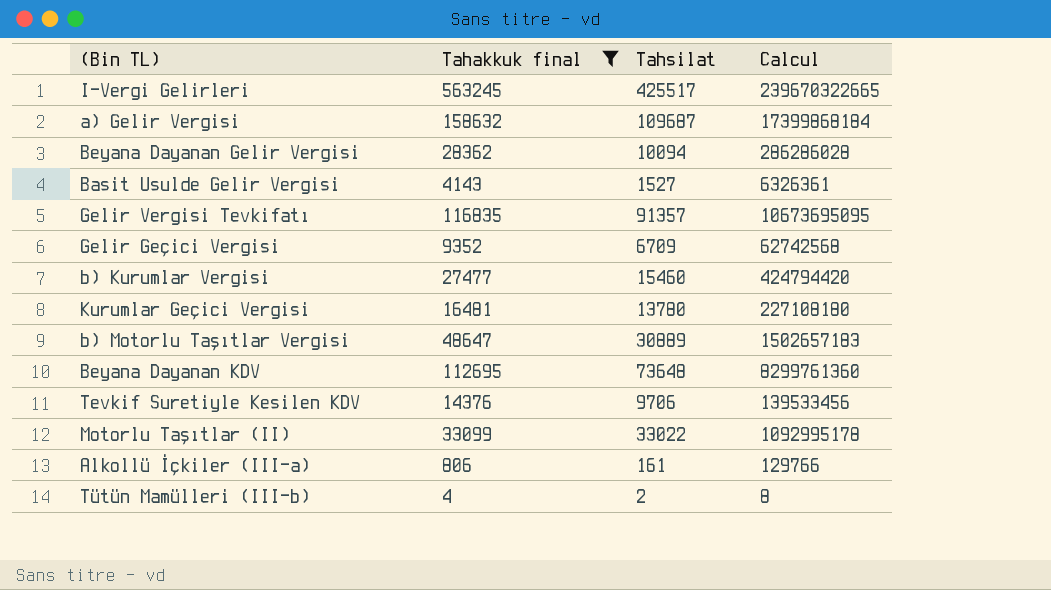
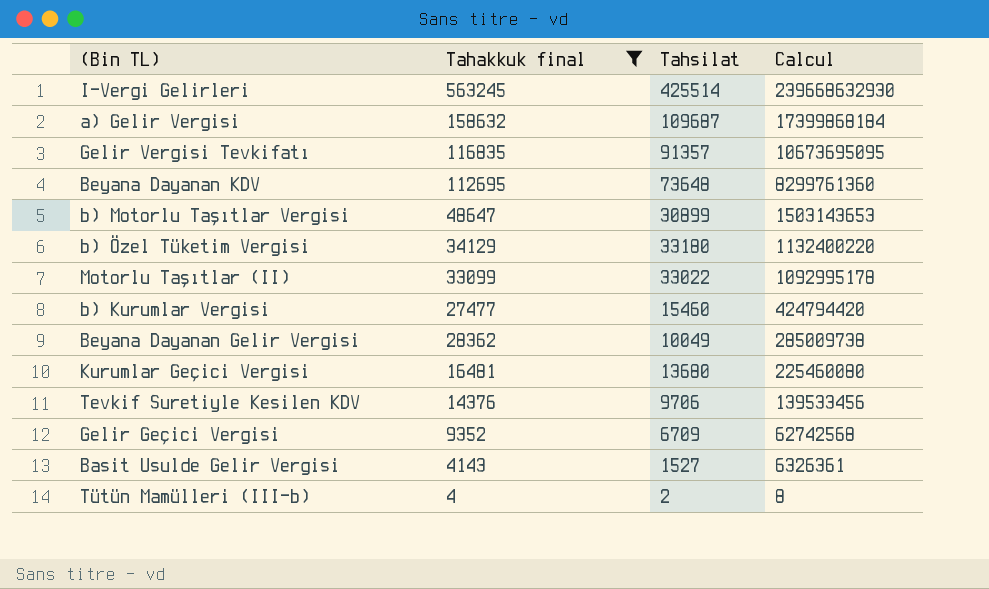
row order: none -> Calcul descending
row Alkollü İçkiler (III-a): 806 | 161 | 129766 -> none
I-Vergi Gelirleri | Tahsilat: 425517 -> 425514
I-Vergi Gelirleri | Calcul: 239670322665 -> 239668632930
b) Motorlu Taşıtlar Vergisi | Tahsilat: 30889 -> 30899
b) Motorlu Taşıtlar Vergisi | Calcul: 1502657183 -> 1503143653
row b) Özel Tüketim Vergisi: none -> 34129 | 33180 | 1132400220
Beyana Dayanan Gelir Vergisi | Tahsilat: 10094 -> 10049
Beyana Dayanan Gelir Vergisi | Calcul: 286286028 -> 285009738
Kurumlar Geçici Vergisi | Tahsilat: 13780 -> 13680
Kurumlar Geçici Vergisi | Calcul: 227108180 -> 225460080

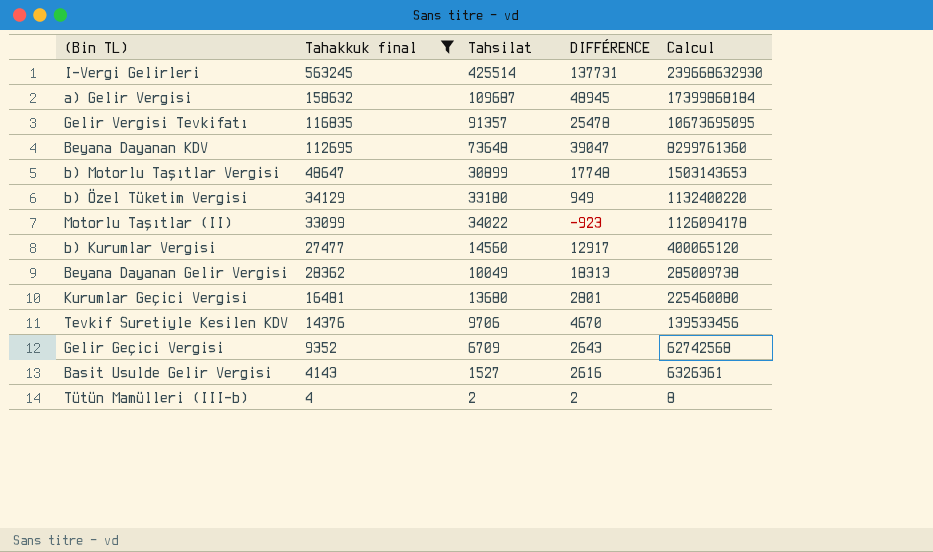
column DIFFÉRENCE | formula: none -> [Tahakkuk final] - [Tahsilat]
Motorlu Taşıtlar (II) | Tahsilat: 33022 -> 34022
Motorlu Taşıtlar (II) | Calcul: 1092995178 -> 1126094178
b) Kurumlar Vergisi | Tahsilat: 15460 -> 14560
b) Kurumlar Vergisi | Calcul: 424794420 -> 400065120

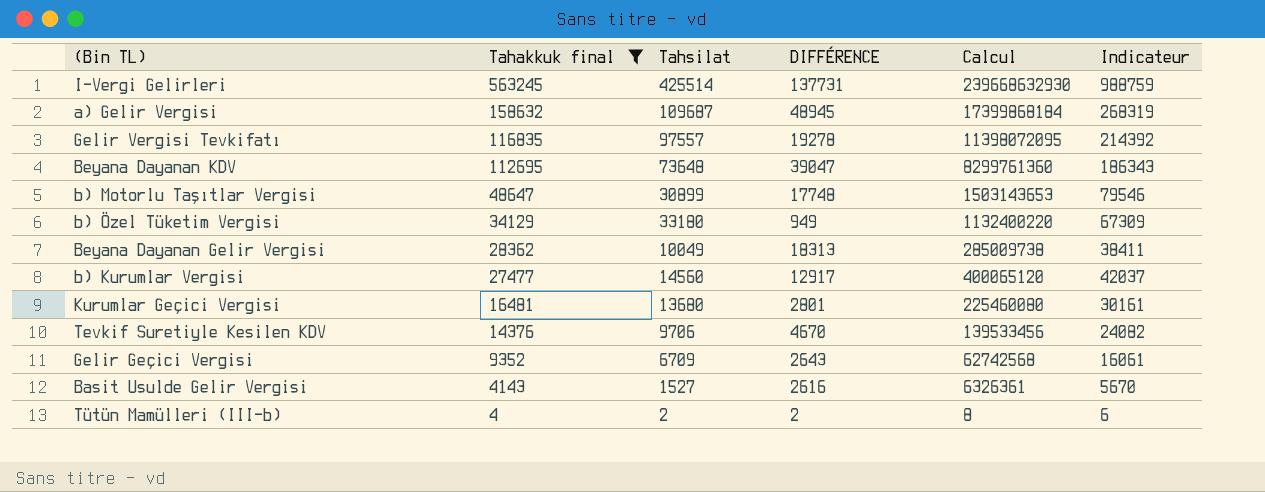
row order: Calcul descending -> Tahakkuk final descending
column Indicateur | formula: none -> [Tahakkuk final] + [Tahsilat]
row Motorlu Taşıtlar (II): 33099 | 34022 | -923 | 1126094178 -> none
Gelir Vergisi Tevkifatı | Tahsilat: 91357 -> 97557
Gelir Vergisi Tevkifatı | DIFFÉRENCE: 25478 -> 19278
Gelir Vergisi Tevkifatı | Calcul: 10673695095 -> 11398072095

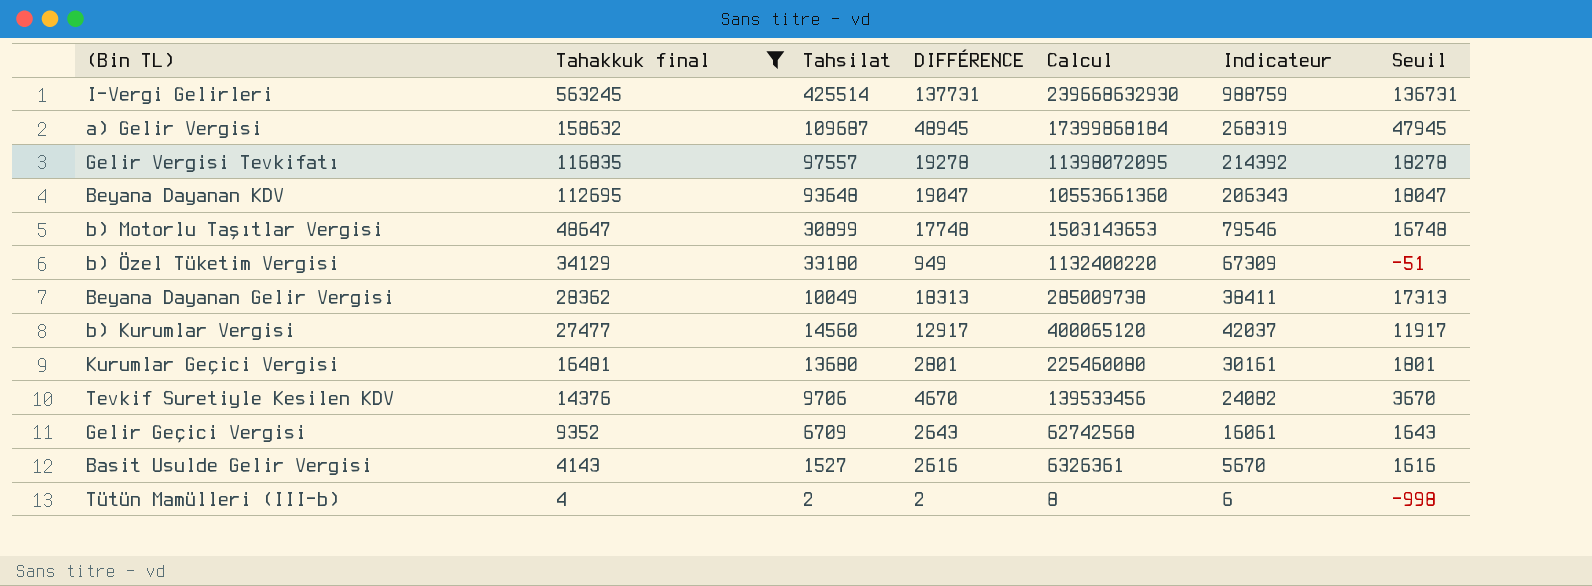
column Seuil | formula: none -> [DIFFÉRENCE] - 1000
Beyana Dayanan KDV | Tahsilat: 73648 -> 93648
Beyana Dayanan KDV | DIFFÉRENCE: 39047 -> 19047
Beyana Dayanan KDV | Calcul: 8299761360 -> 10553661360
Beyana Dayanan KDV | Indicateur: 186343 -> 206343

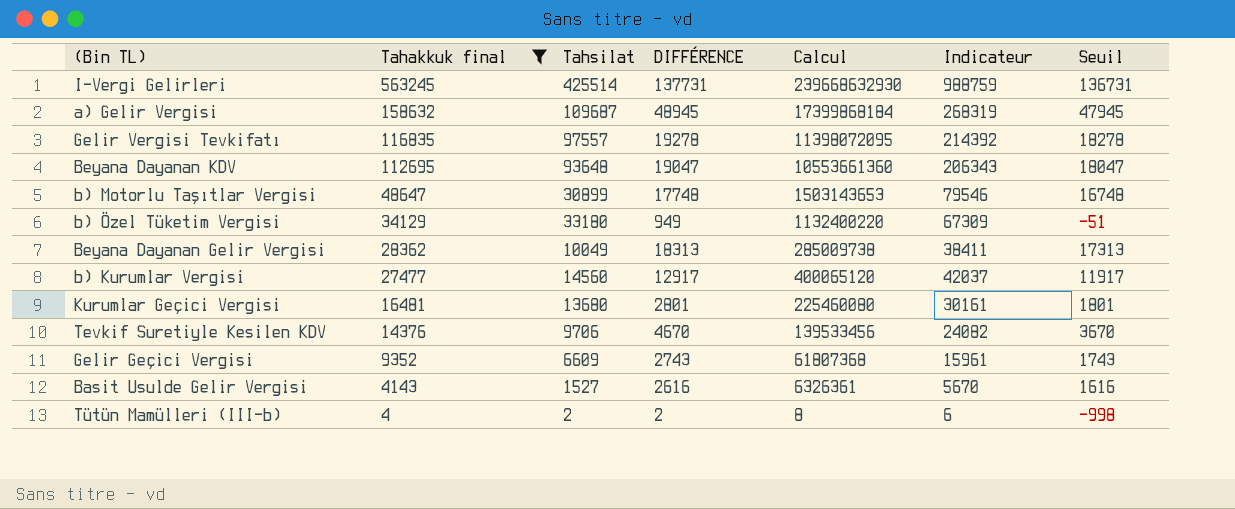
Gelir Geçici Vergisi | Tahsilat: 6709 -> 6609
Gelir Geçici Vergisi | DIFFÉRENCE: 2643 -> 2743
Gelir Geçici Vergisi | Calcul: 62742568 -> 61807368
Gelir Geçici Vergisi | Indicateur: 16061 -> 15961
Gelir Geçici Vergisi | Seuil: 1643 -> 1743

